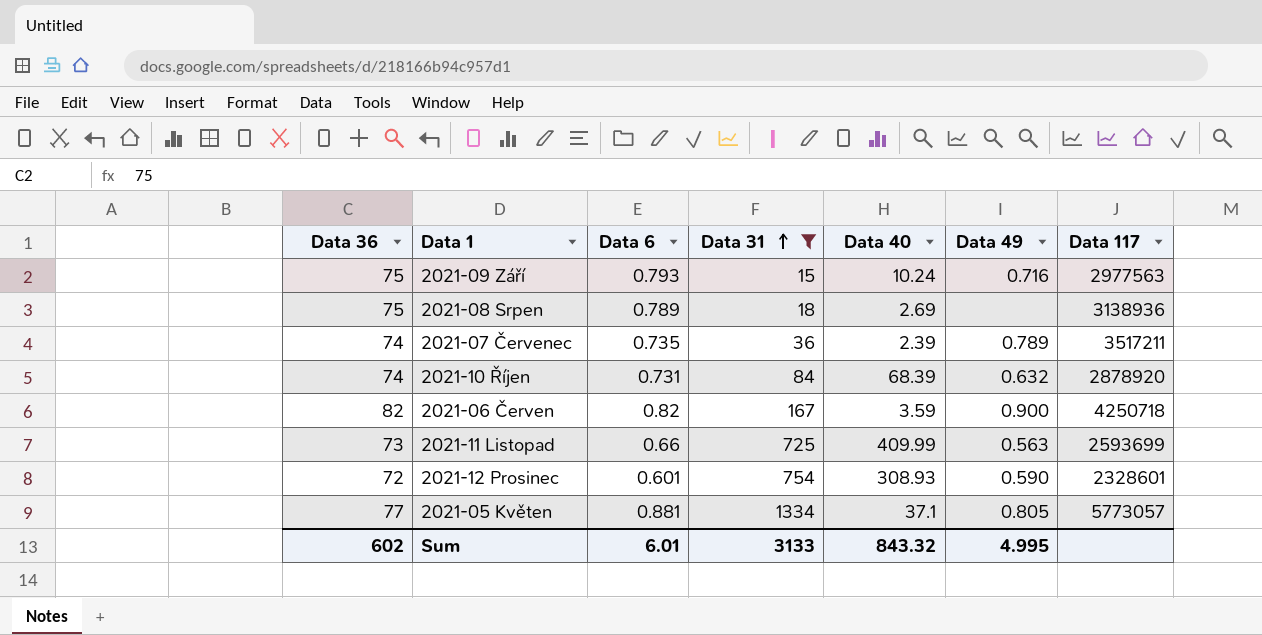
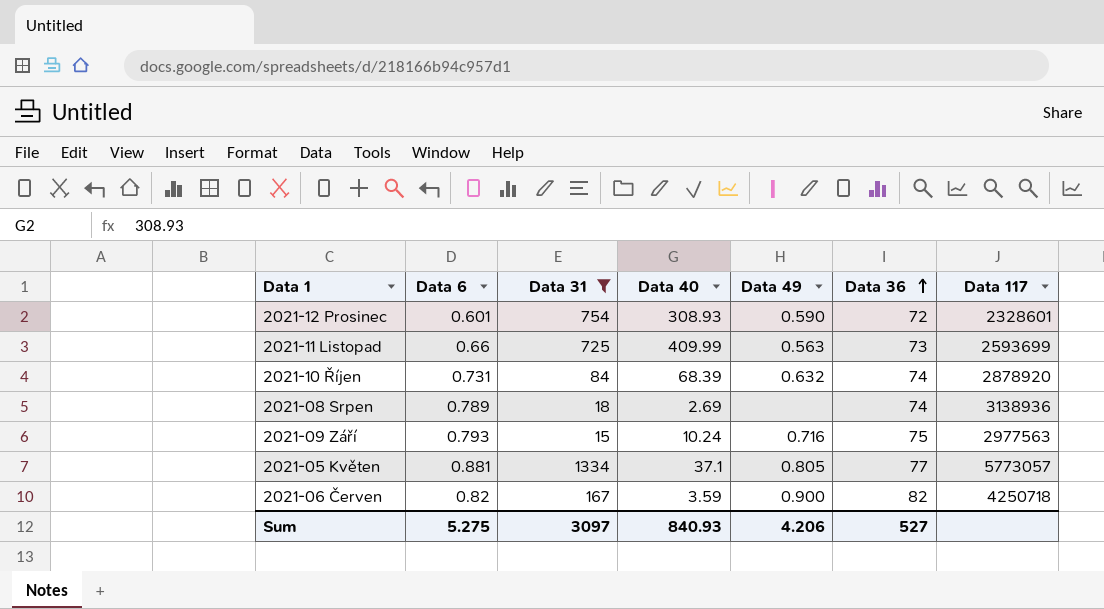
row order: Data 31 ascending -> Data 36 ascending
column Data 36 | position: 1 -> 6
row 2021-07 Červenec: 74 | 0.735 | 36 | 2.39 | 0.789 | 3517211 -> none
2021-08 Srpen | Data 36: 75 -> 74
Sum | Data 6: 6.01 -> 5.275
Sum | Data 31: 3133 -> 3097
Sum | Data 40: 843.32 -> 840.93
Sum | Data 49: 4.995 -> 4.206
Sum | Data 36: 602 -> 527

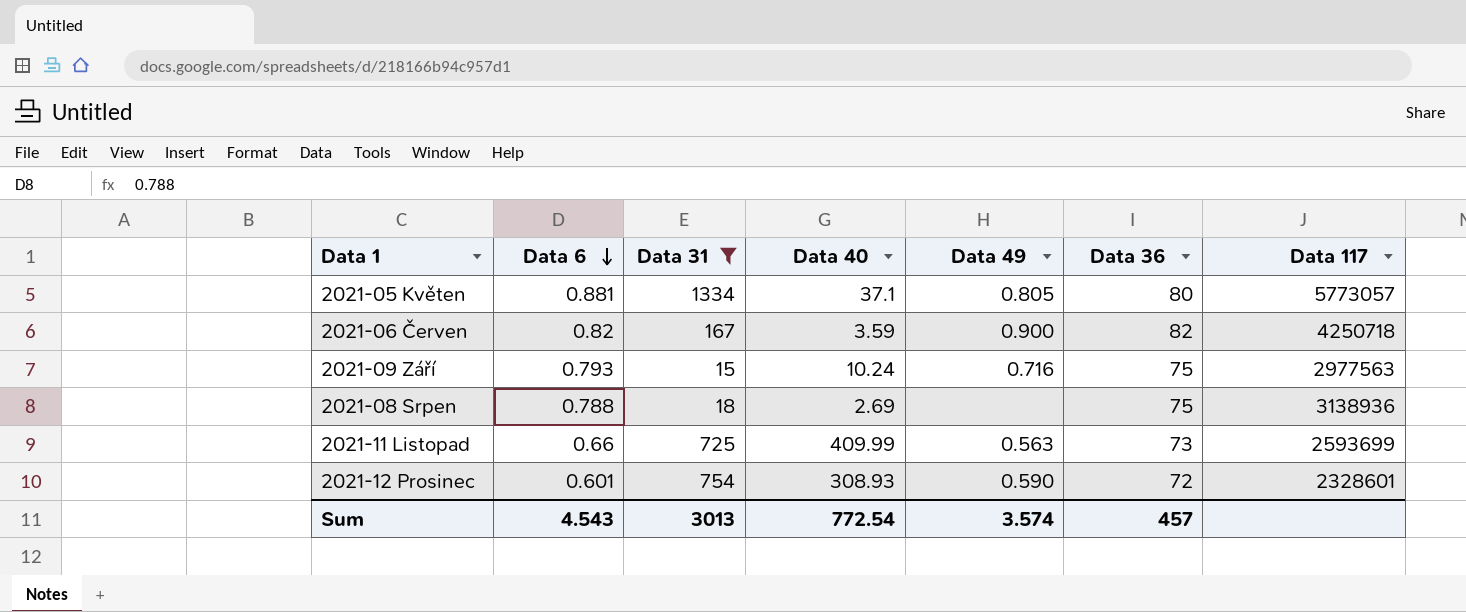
row order: Data 36 ascending -> Data 6 descending
row 2021-10 Říjen: 0.731 | 84 | 68.39 | 0.632 | 74 | 2878920 -> none
2021-05 Květen | Data 36: 77 -> 80
2021-08 Srpen | Data 6: 0.789 -> 0.788
2021-08 Srpen | Data 36: 74 -> 75
Sum | Data 6: 5.275 -> 4.543
Sum | Data 31: 3097 -> 3013
Sum | Data 40: 840.93 -> 772.54
Sum | Data 49: 4.206 -> 3.574
Sum | Data 36: 527 -> 457

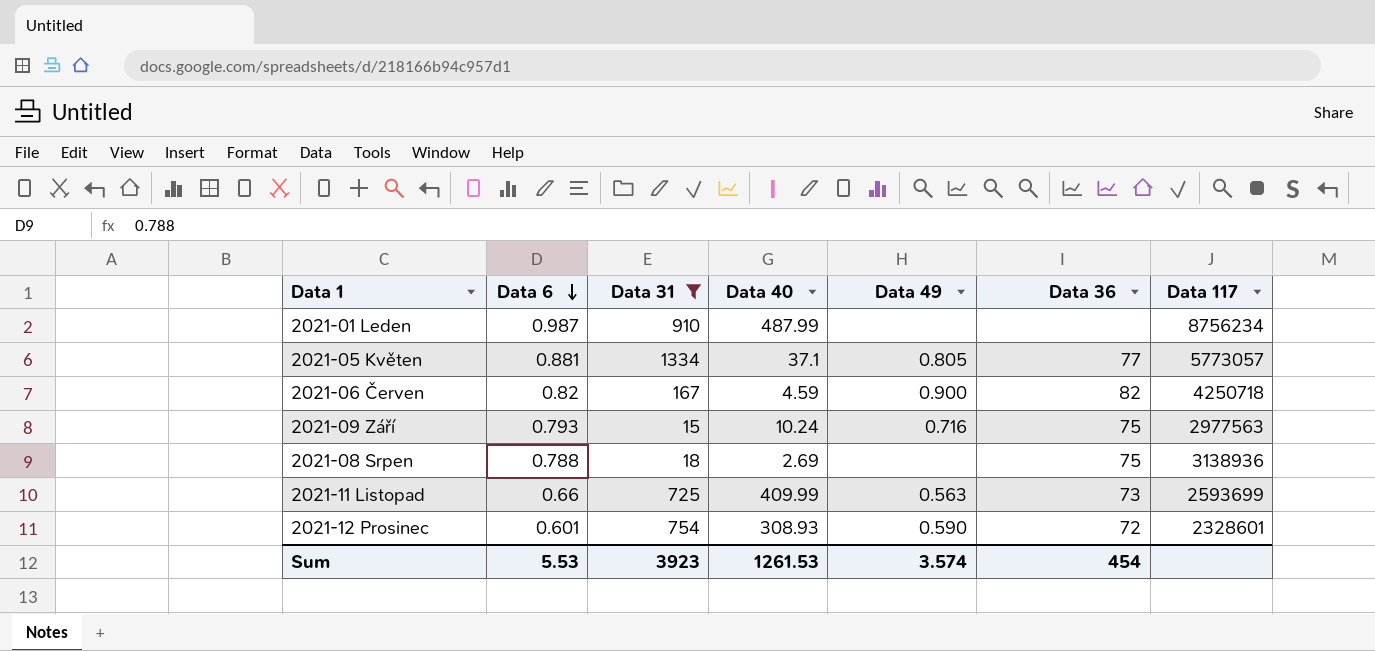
row 2021-01 Leden: none -> 0.987 | 910 | 487.99 | none | none | 8756234
2021-05 Květen | Data 36: 80 -> 77
2021-06 Červen | Data 40: 3.59 -> 4.59
Sum | Data 6: 4.543 -> 5.53
Sum | Data 31: 3013 -> 3923
Sum | Data 40: 772.54 -> 1261.53
Sum | Data 36: 457 -> 454

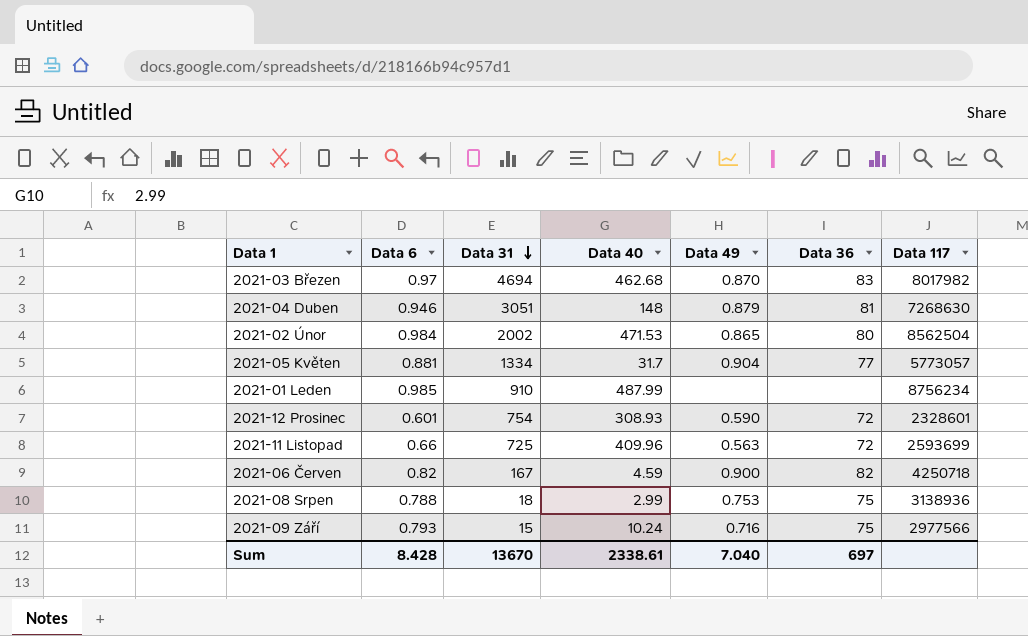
filter: Data 31 <= 1334 -> none
row order: Data 6 descending -> Data 31 descending
2021-05 Květen | Data 40: 37.1 -> 31.7
2021-05 Květen | Data 49: 0.805 -> 0.904
2021-01 Leden | Data 6: 0.987 -> 0.985
2021-11 Listopad | Data 40: 409.99 -> 409.96
2021-11 Listopad | Data 36: 73 -> 72
2021-08 Srpen | Data 40: 2.69 -> 2.99
2021-08 Srpen | Data 49: none -> 0.753
2021-09 Září | Data 117: 2977563 -> 2977566
Sum | Data 6: 5.53 -> 8.428
Sum | Data 31: 3923 -> 13670
Sum | Data 40: 1261.53 -> 2338.61
Sum | Data 49: 3.574 -> 7.040
Sum | Data 36: 454 -> 697

